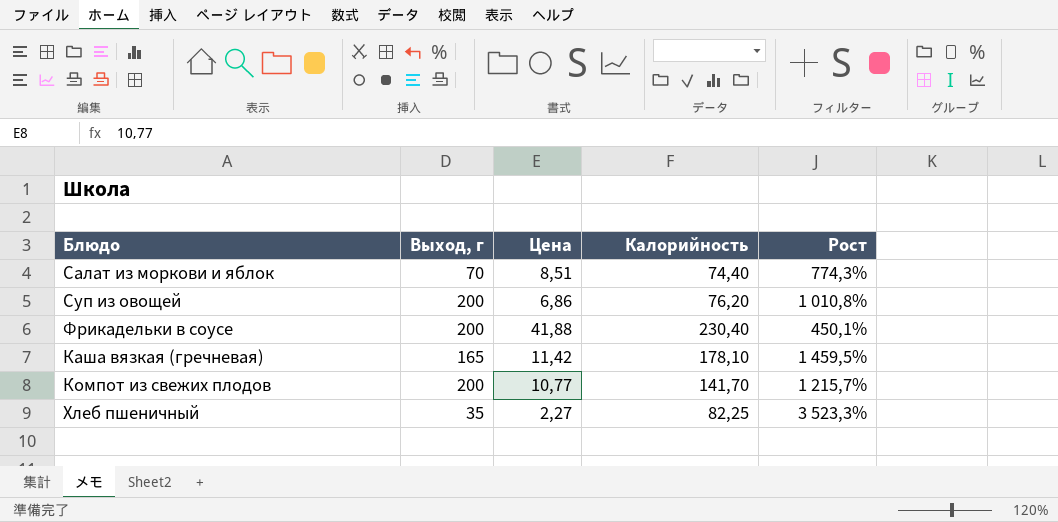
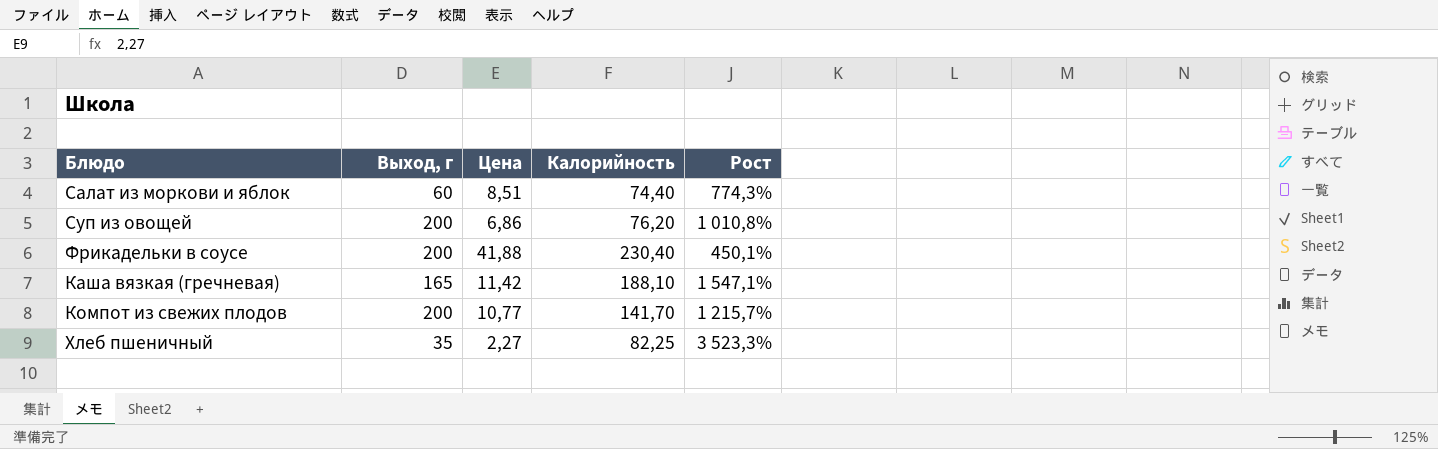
Салат из моркови и яблок | Выход, г: 70 -> 60
Каша вязкая (гречневая) | Калорийность: 178,10 -> 188,10
Каша вязкая (гречневая) | Рост: 1 459,5% -> 1 547,1%

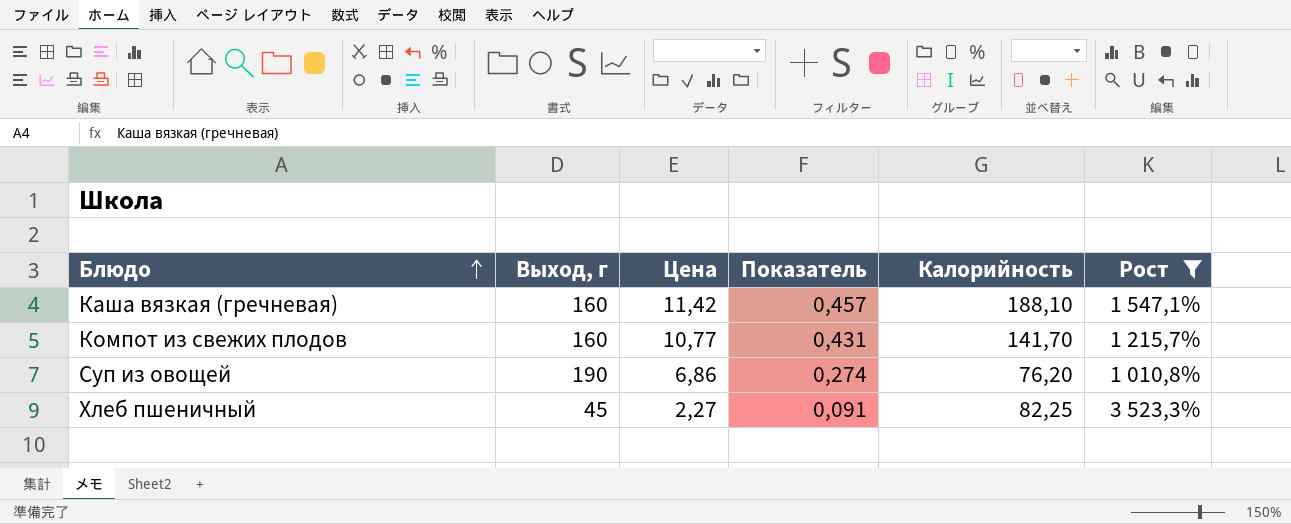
filter: none -> Рост >= 1 010,8%
row order: none -> Блюдо ascending
column Показатель | formula: none -> [Цена] * 0,04
Каша вязкая (гречневая) | Выход, г: 165 -> 160
Компот из свежих плодов | Выход, г: 200 -> 160
Суп из овощей | Выход, г: 200 -> 190
Хлеб пшеничный | Выход, г: 35 -> 45

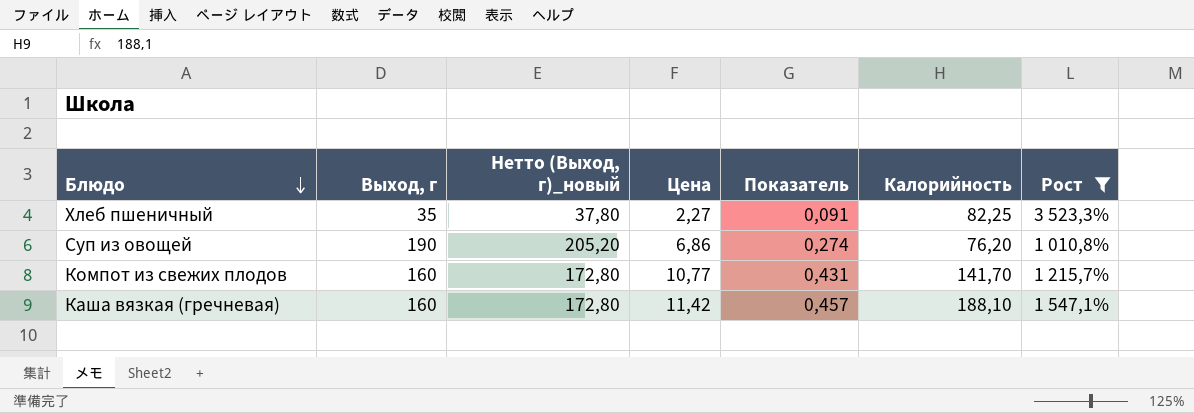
row order: Блюдо ascending -> Блюдо descending
column Нетто (Выход, г)_новый | formula: none -> [Выход, г] * 1,08
Хлеб пшеничный | Выход, г: 45 -> 35

